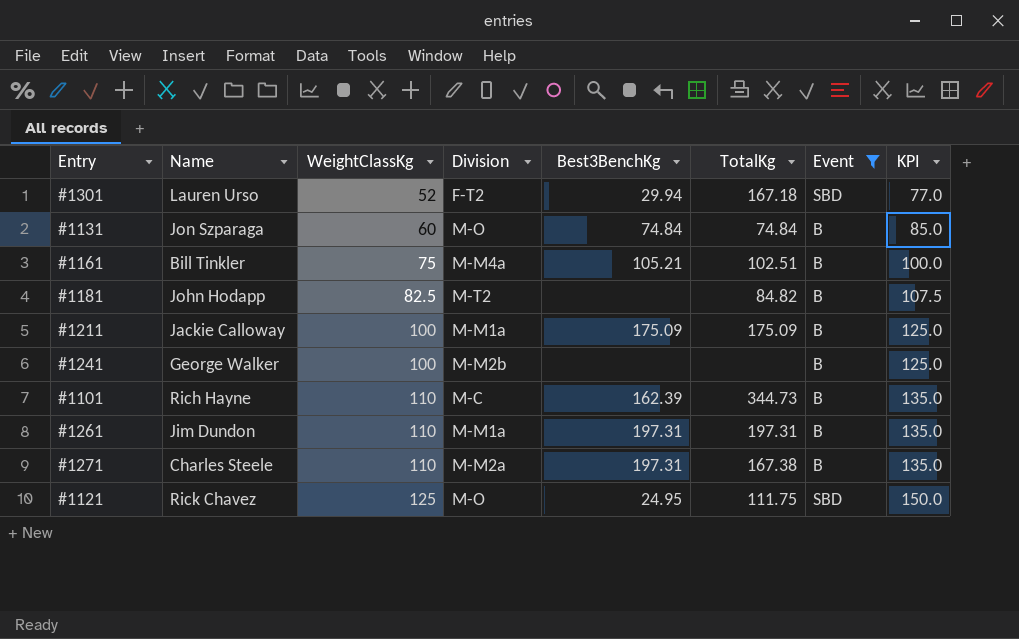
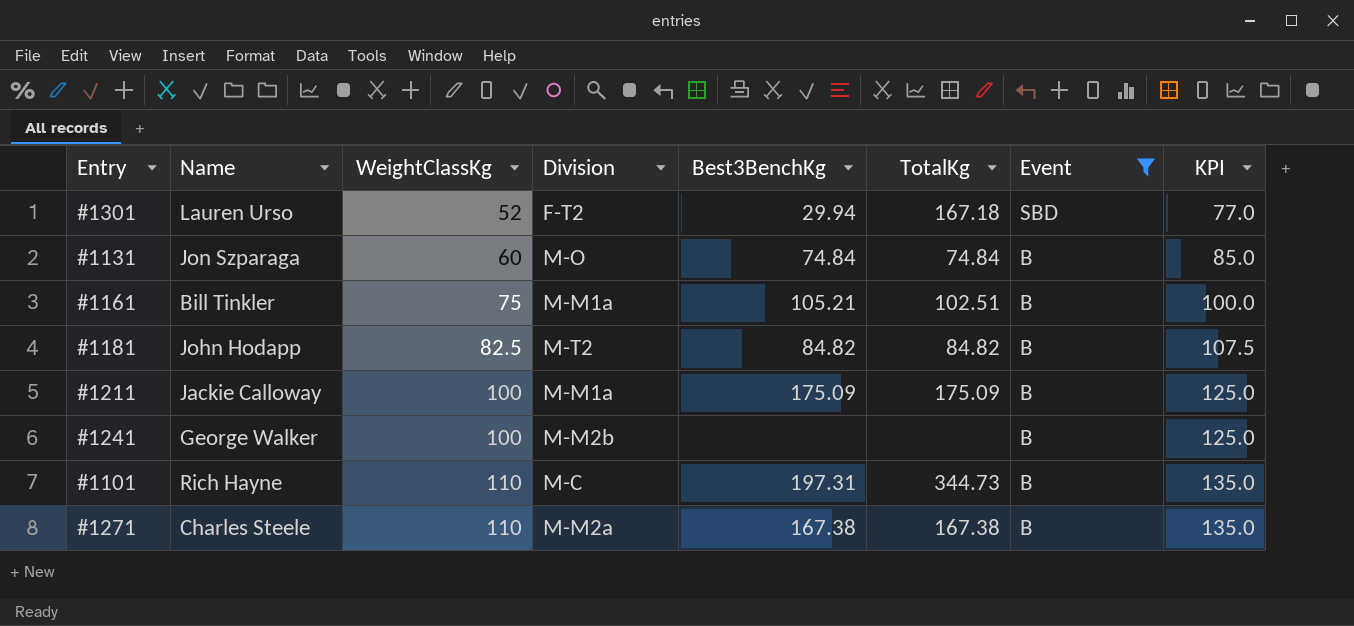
row #1261: Jim Dundon | 110 | M-M1a | 197.31 | 197.31 | B | 135.0 -> none
row #1121: Rick Chavez | 125 | M-O | 24.95 | 111.75 | SBD | 150.0 -> none
#1161 | Division: M-M4a -> M-M1a
#1181 | Best3BenchKg: none -> 84.82
#1101 | Best3BenchKg: 162.39 -> 197.31
#1271 | Best3BenchKg: 197.31 -> 167.38

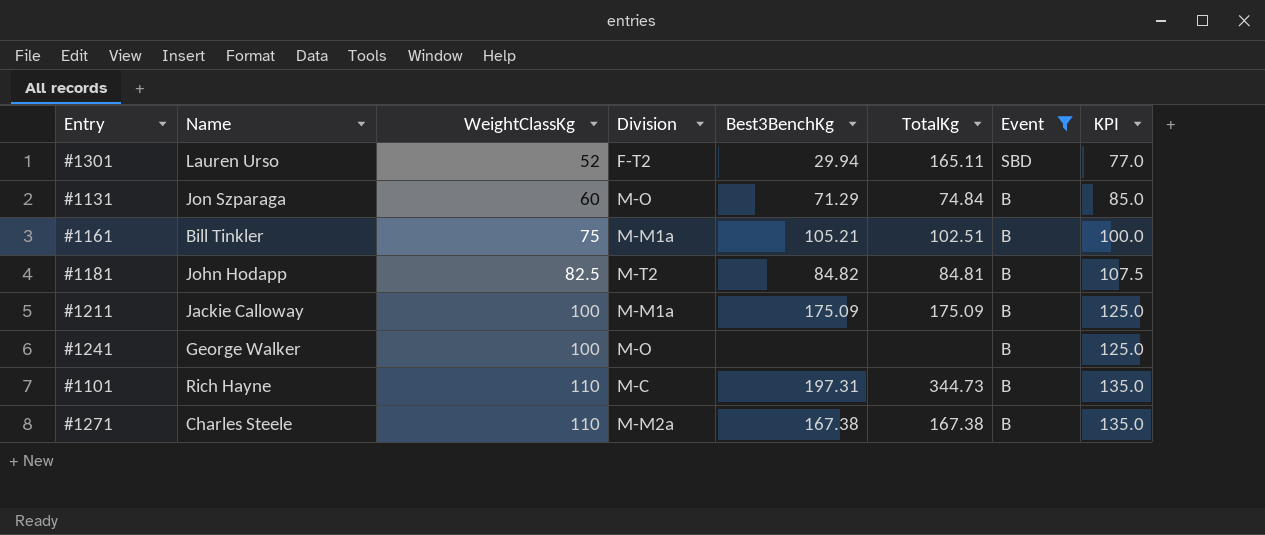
#1301 | TotalKg: 167.18 -> 165.11
#1131 | Best3BenchKg: 74.84 -> 71.29
#1181 | TotalKg: 84.82 -> 84.81
#1241 | Division: M-M2b -> M-O

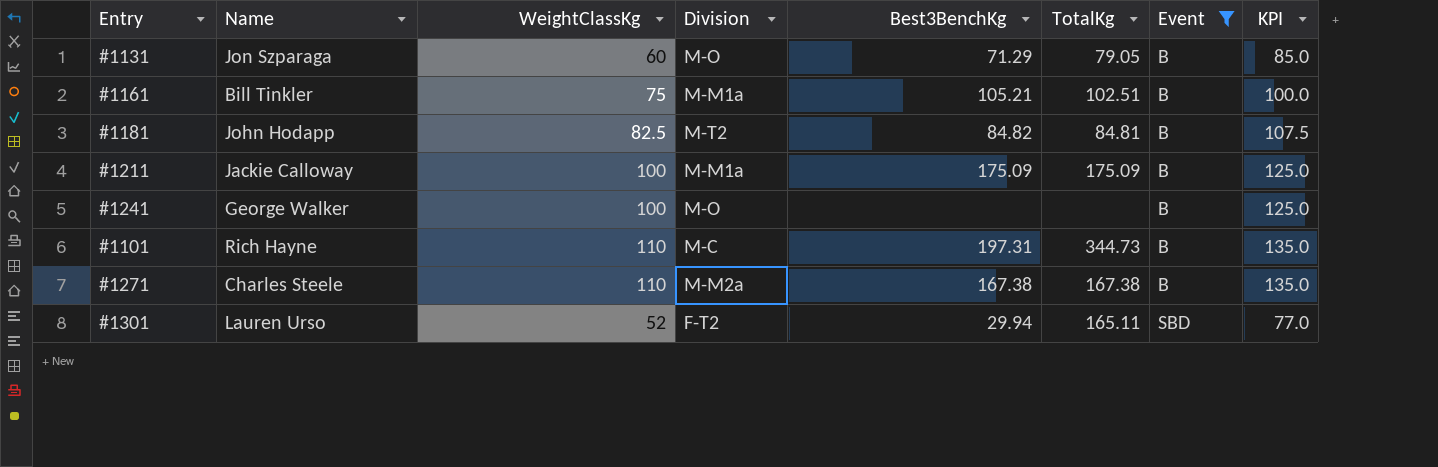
row order: WeightClassKg ascending -> Event ascending
#1131 | TotalKg: 74.84 -> 79.05

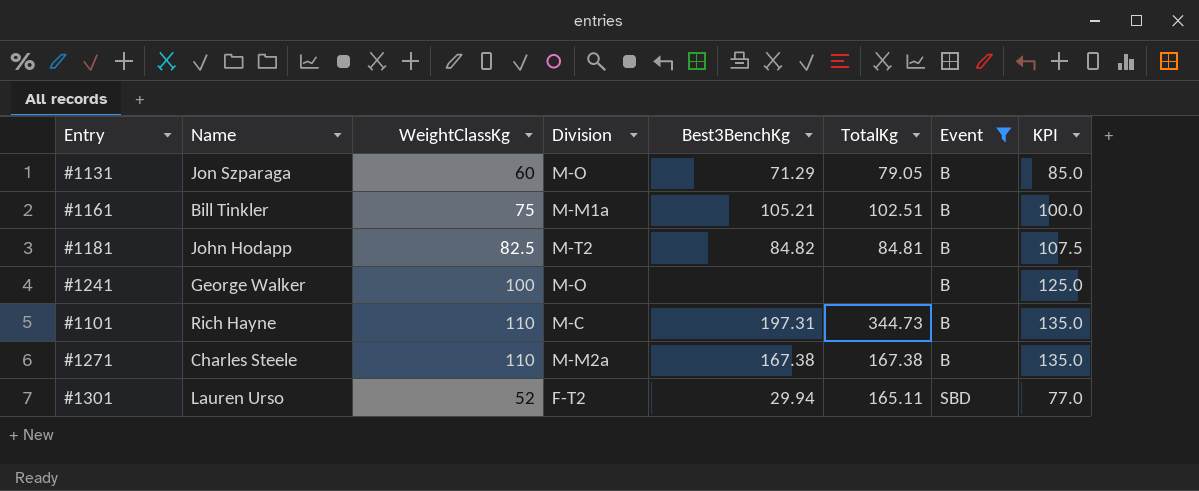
row #1211: Jackie Calloway | 100 | M-M1a | 175.09 | 175.09 | B | 125.0 -> none

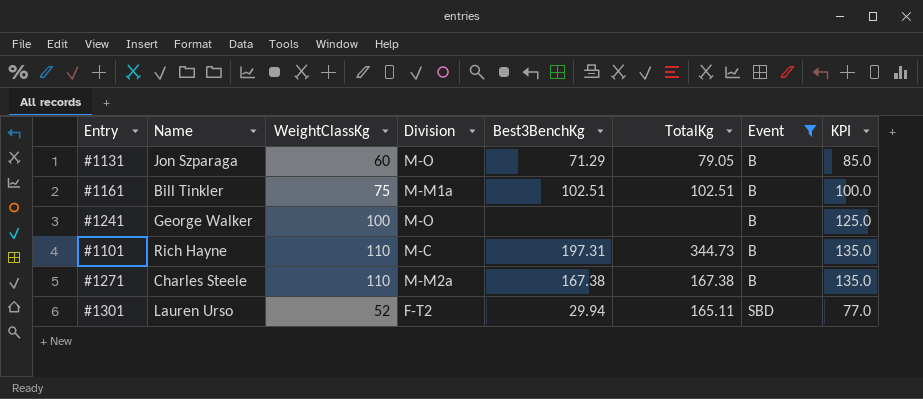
row #1181: John Hodapp | 82.5 | M-T2 | 84.82 | 84.81 | B | 107.5 -> none
#1161 | Best3BenchKg: 105.21 -> 102.51

